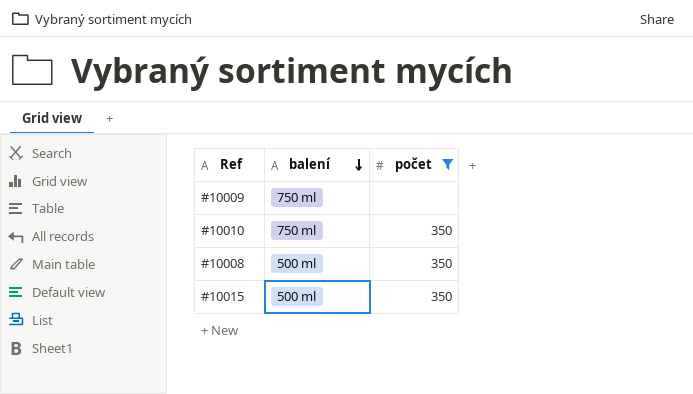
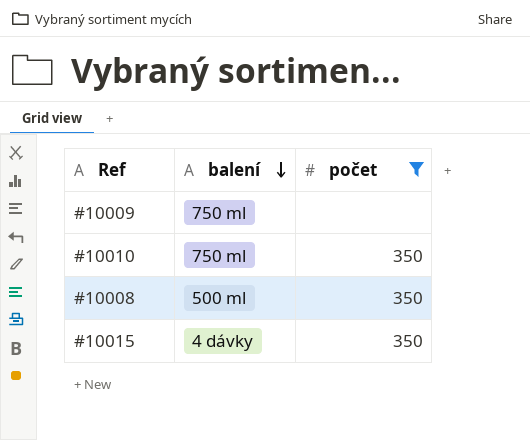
#10015 | balení: 500 ml -> 4 dávky

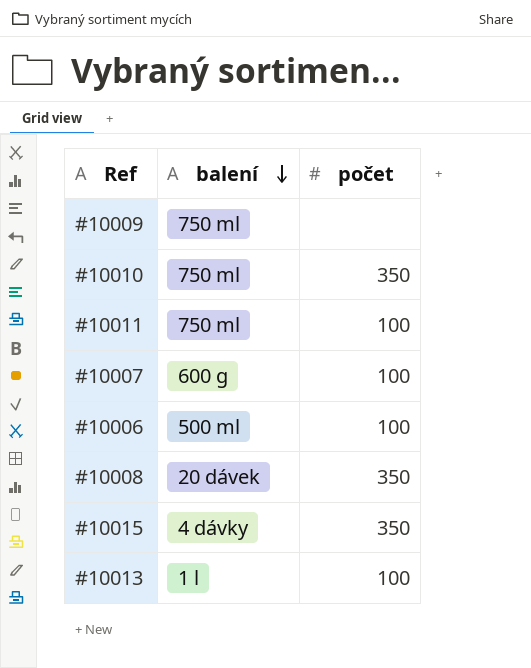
filter: počet != 100 -> none
#10008 | balení: 500 ml -> 20 dávek

